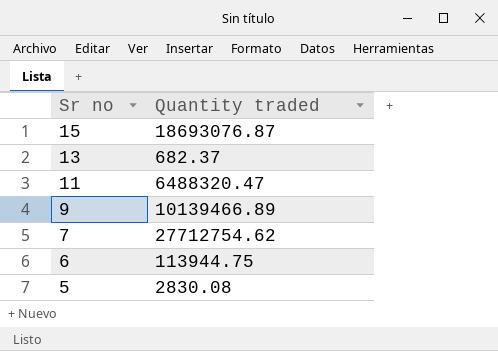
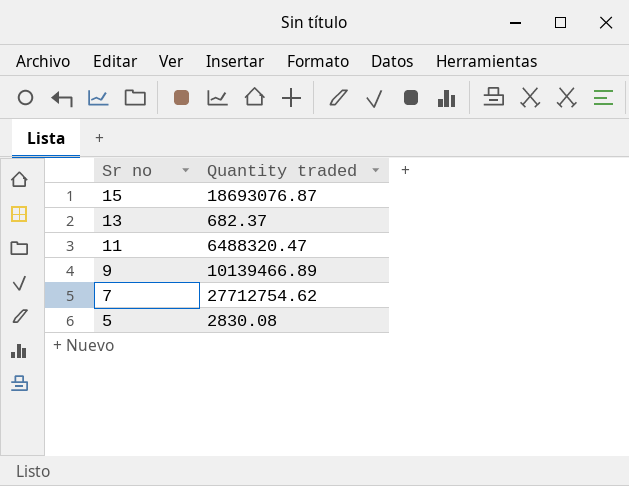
row 6: 113944.75 -> none

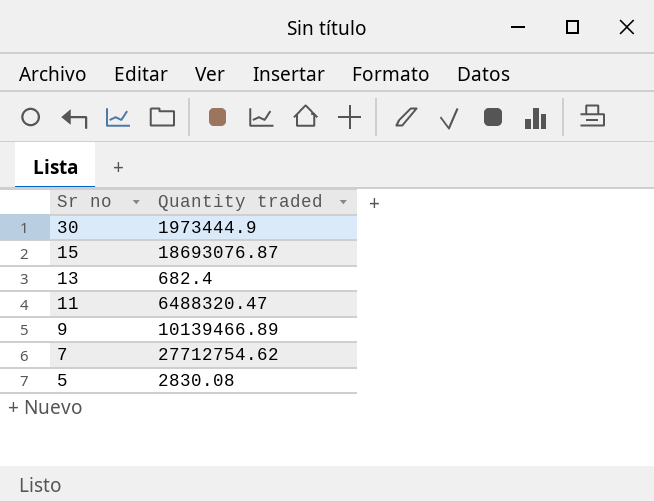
row 30: none -> 1973444.9
13 | Quantity traded: 682.37 -> 682.4

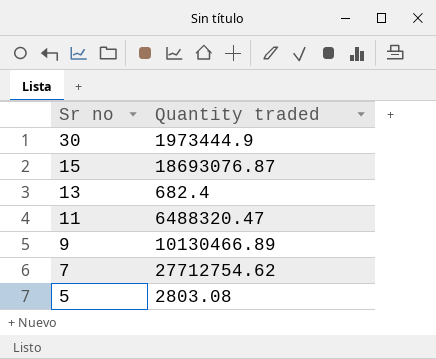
9 | Quantity traded: 10139466.89 -> 10130466.89
5 | Quantity traded: 2830.08 -> 2803.08

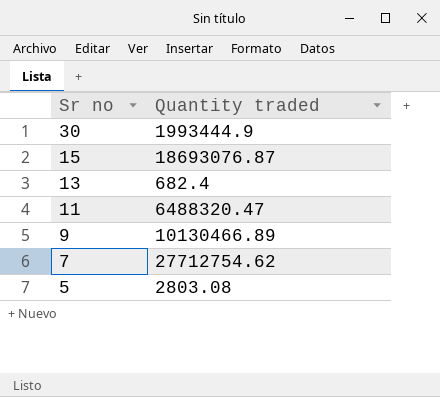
30 | Quantity traded: 1973444.9 -> 1993444.9

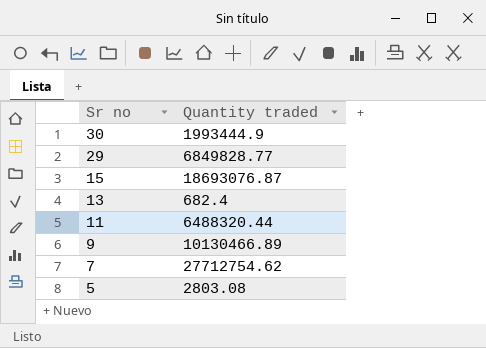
row 29: none -> 6849828.77
11 | Quantity traded: 6488320.47 -> 6488320.44

